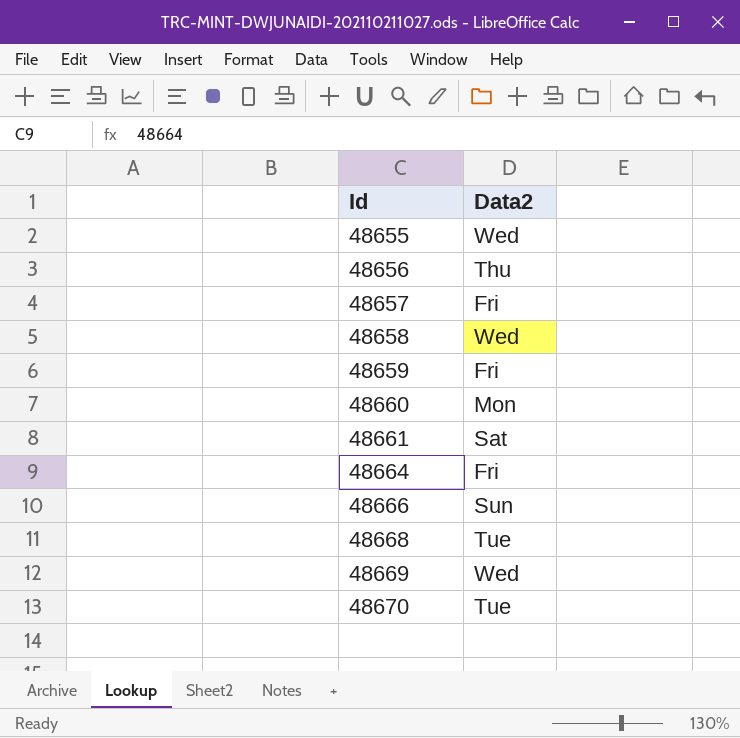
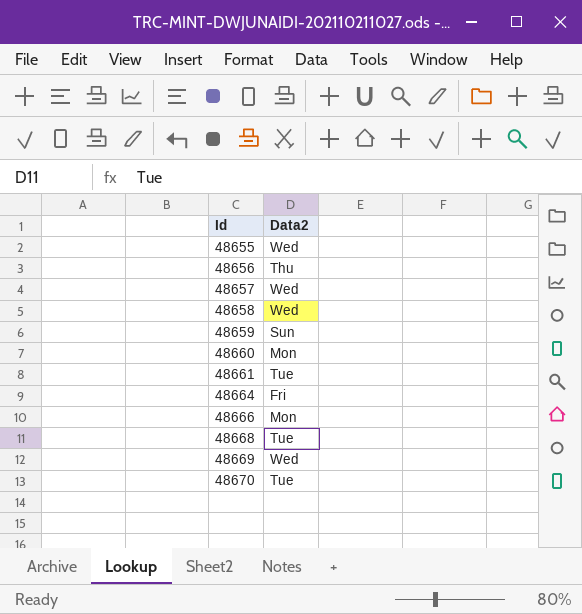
48657 | Data2: Fri -> Wed
48659 | Data2: Fri -> Sun
48661 | Data2: Sat -> Tue
48666 | Data2: Sun -> Mon

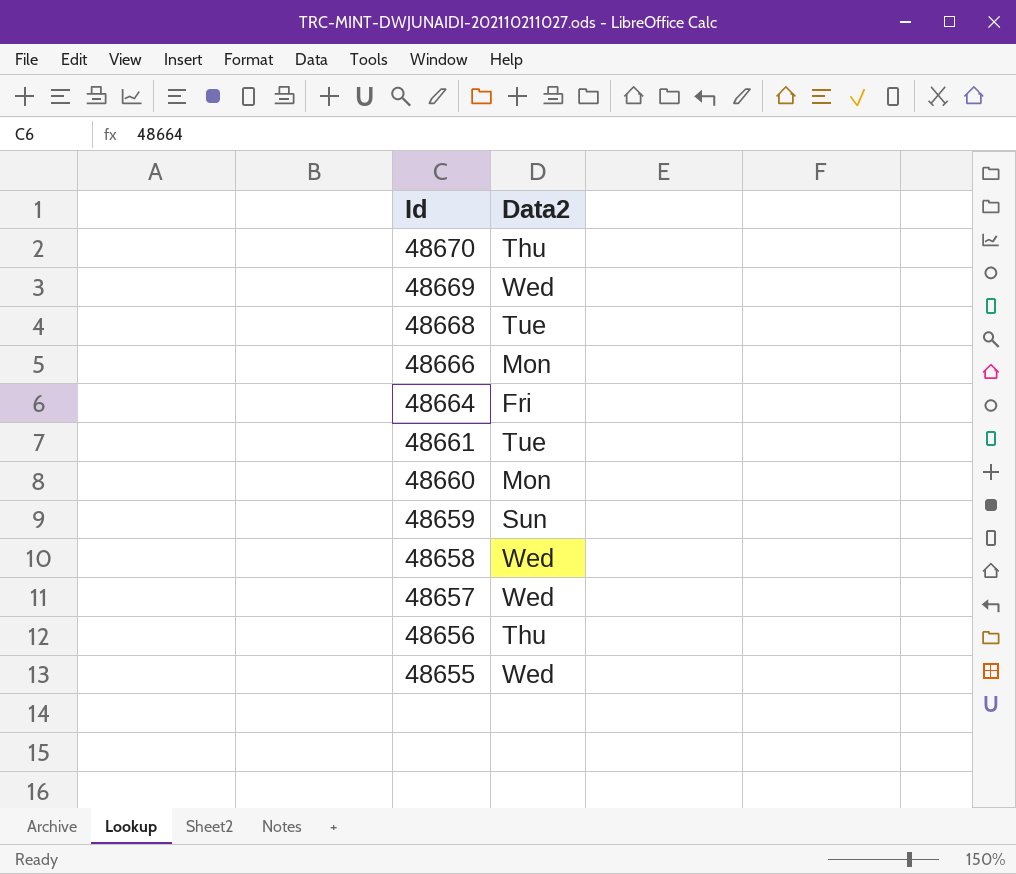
row order: Id ascending -> Id descending
48670 | Data2: Tue -> Thu

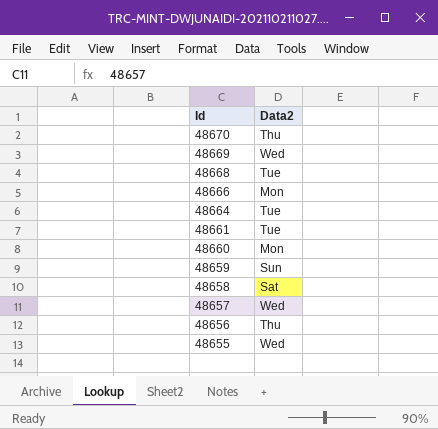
48664 | Data2: Fri -> Tue
48658 | Data2: Wed -> Sat

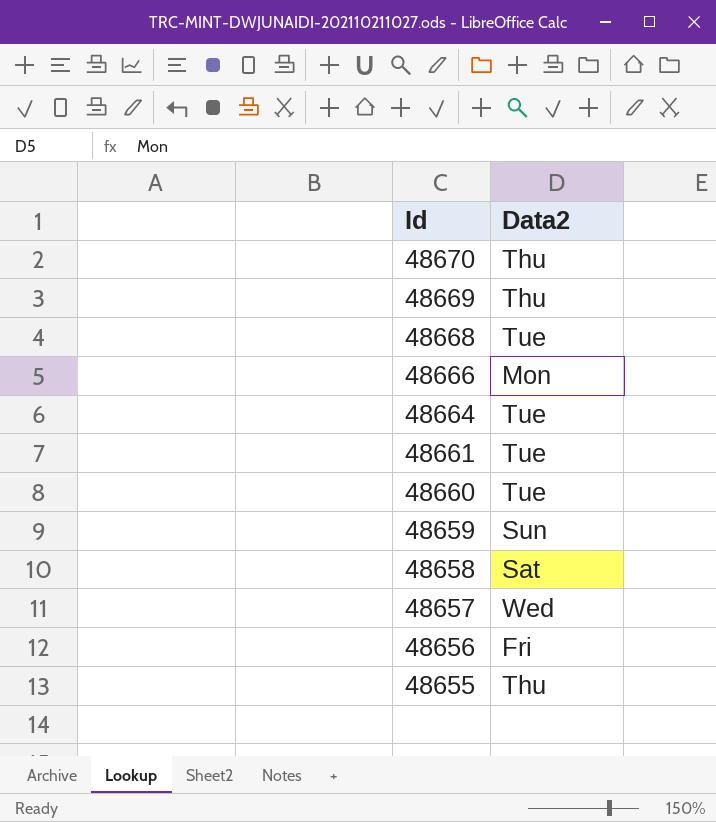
48669 | Data2: Wed -> Thu
48660 | Data2: Mon -> Tue
48656 | Data2: Thu -> Fri
48655 | Data2: Wed -> Thu

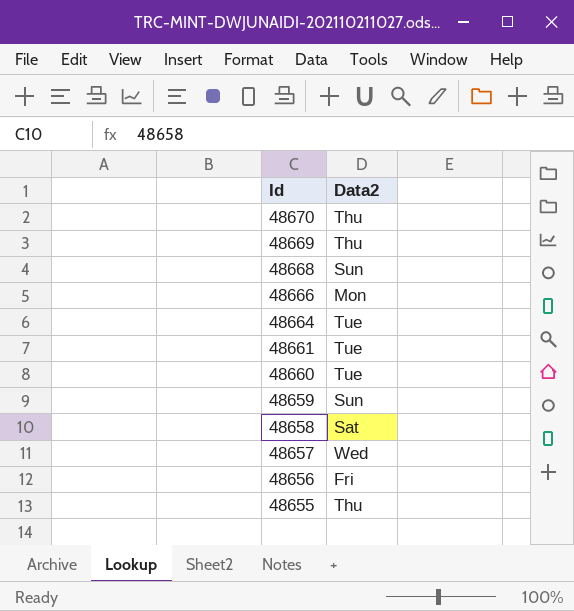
48668 | Data2: Tue -> Sun

